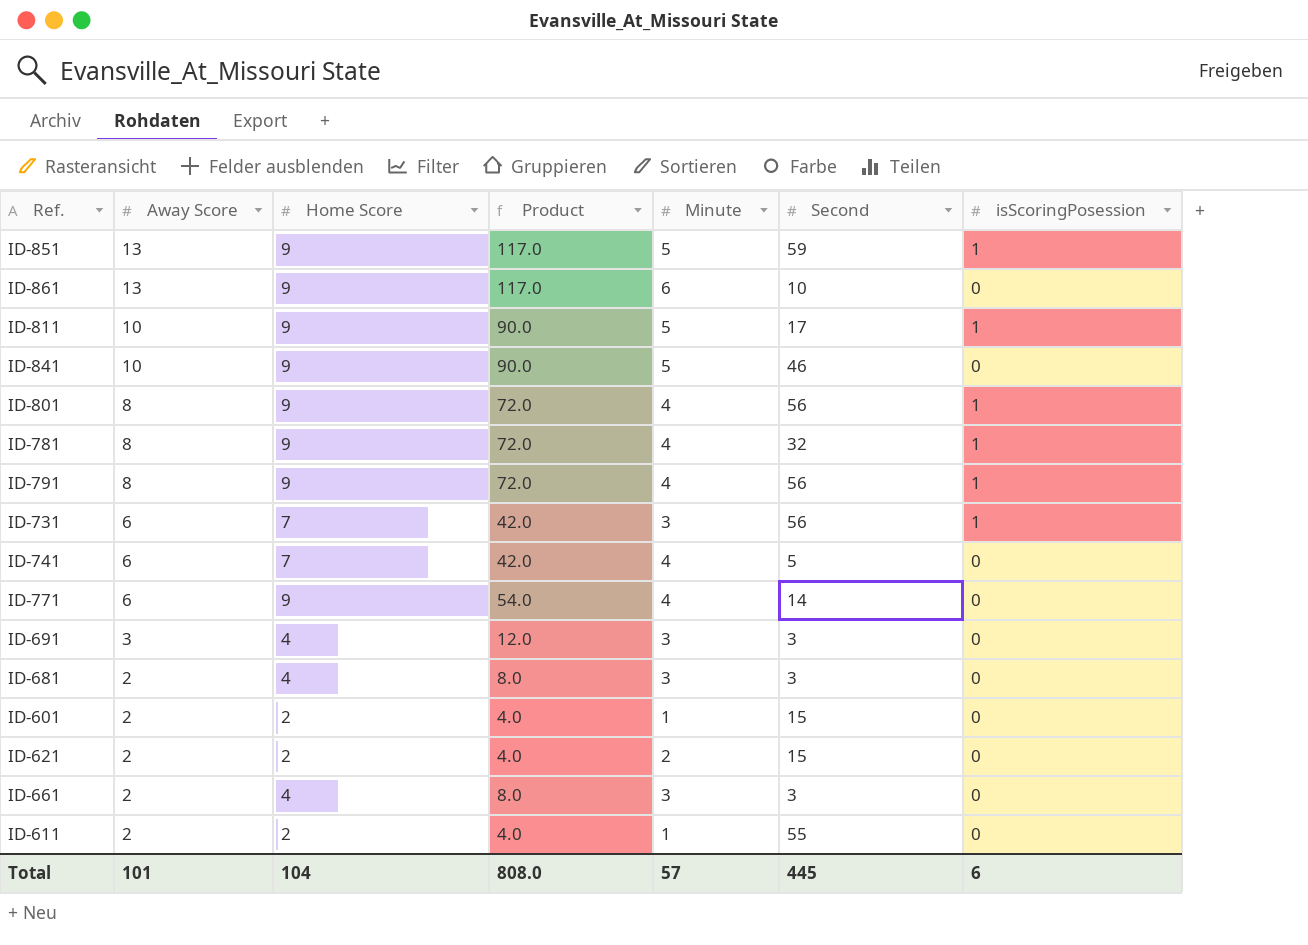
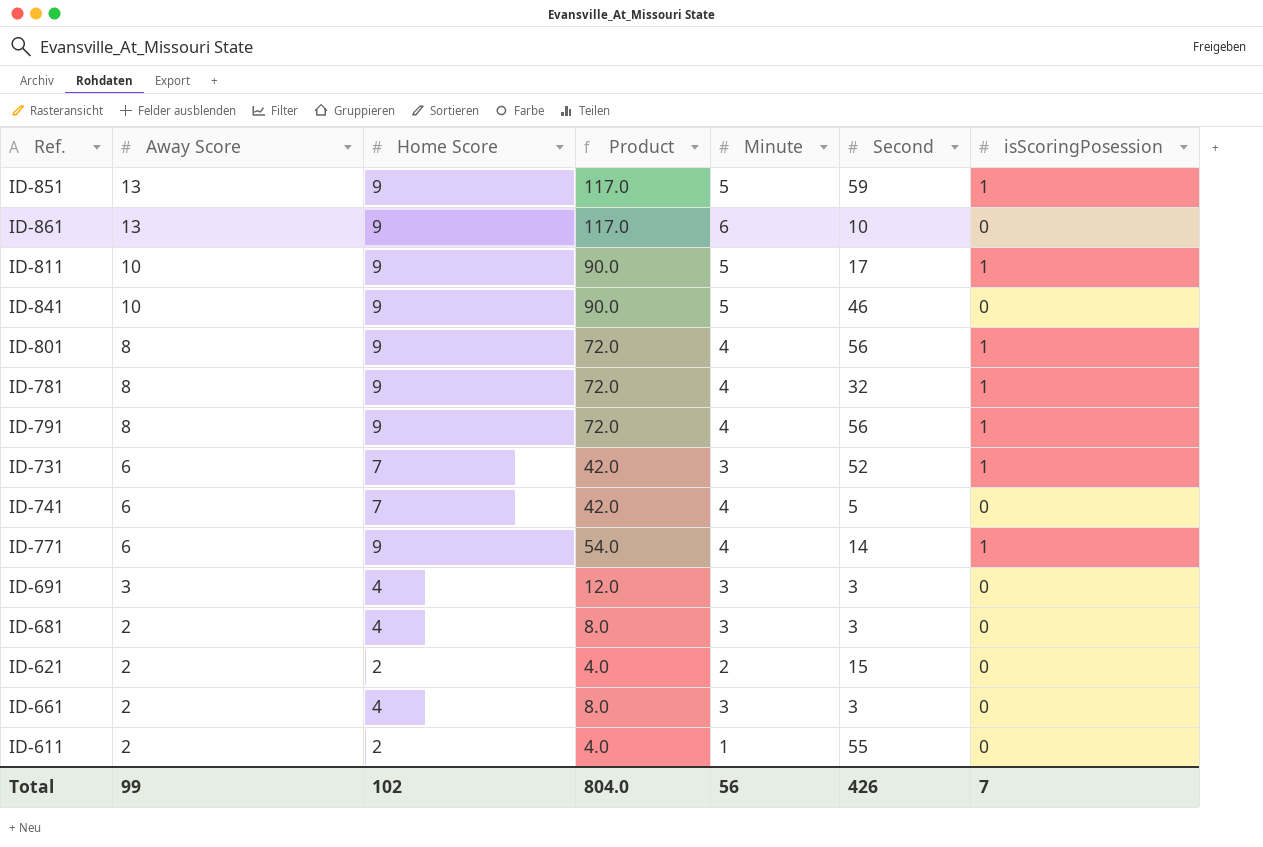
row ID-601: 2 | 2 | 4.0 | 1 | 15 | 0 -> none
ID-731 | Second: 56 -> 52
ID-771 | isScoringPosession: 0 -> 1
Total | Away Score: 101 -> 99
Total | Home Score: 104 -> 102
Total | Product: 808.0 -> 804.0
Total | Minute: 57 -> 56
Total | Second: 445 -> 426
Total | isScoringPosession: 6 -> 7

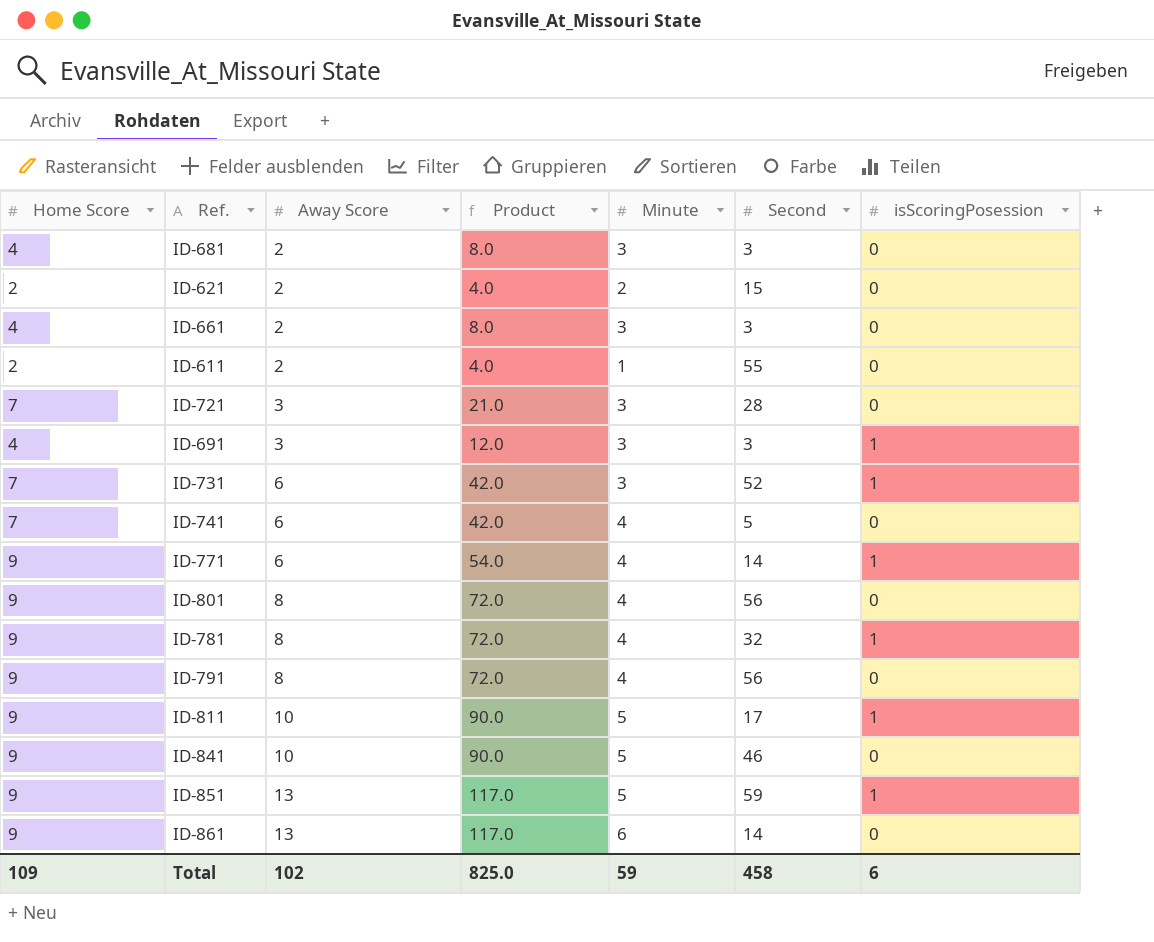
row order: Away Score descending -> Away Score ascending
column Home Score | position: 3 -> 1
row ID-721: none -> 7 | 3 | 21.0 | 3 | 28 | 0
ID-691 | isScoringPosession: 0 -> 1
ID-801 | isScoringPosession: 1 -> 0
ID-791 | isScoringPosession: 1 -> 0
ID-861 | Second: 10 -> 14
Total | Home Score: 102 -> 109
Total | Away Score: 99 -> 102
Total | Product: 804.0 -> 825.0
Total | Minute: 56 -> 59
Total | Second: 426 -> 458
Total | isScoringPosession: 7 -> 6

